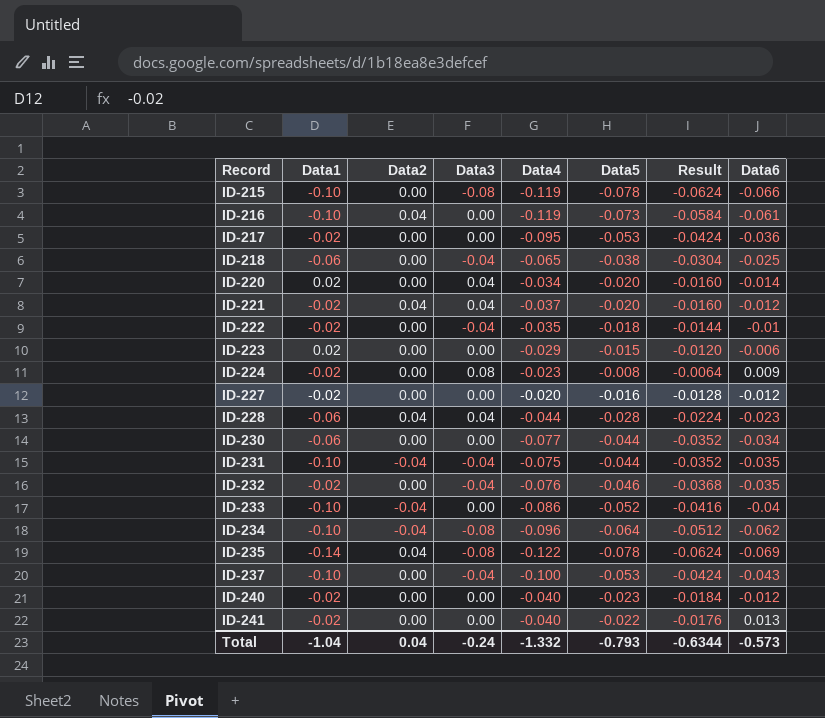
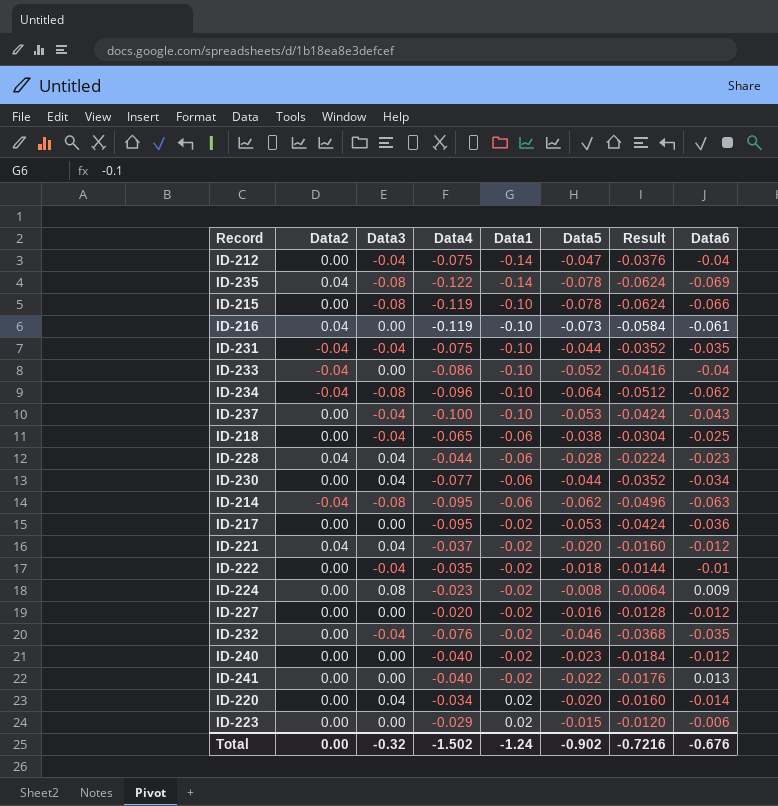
row order: Record ascending -> Data1 ascending
column Data1 | position: 2 -> 5
row ID-212: none -> 0.00 | -0.04 | -0.075 | -0.14 | -0.047 | -0.0376 | -0.04
ID-230 | Data3: 0.00 -> 0.04
row ID-214: none -> -0.04 | -0.08 | -0.095 | -0.06 | -0.062 | -0.0496 | -0.063
Total | Data2: 0.04 -> 0.00
Total | Data3: -0.24 -> -0.32
Total | Data4: -1.332 -> -1.502
Total | Data1: -1.04 -> -1.24
Total | Data5: -0.793 -> -0.902
Total | Result: -0.6344 -> -0.7216
Total | Data6: -0.573 -> -0.676

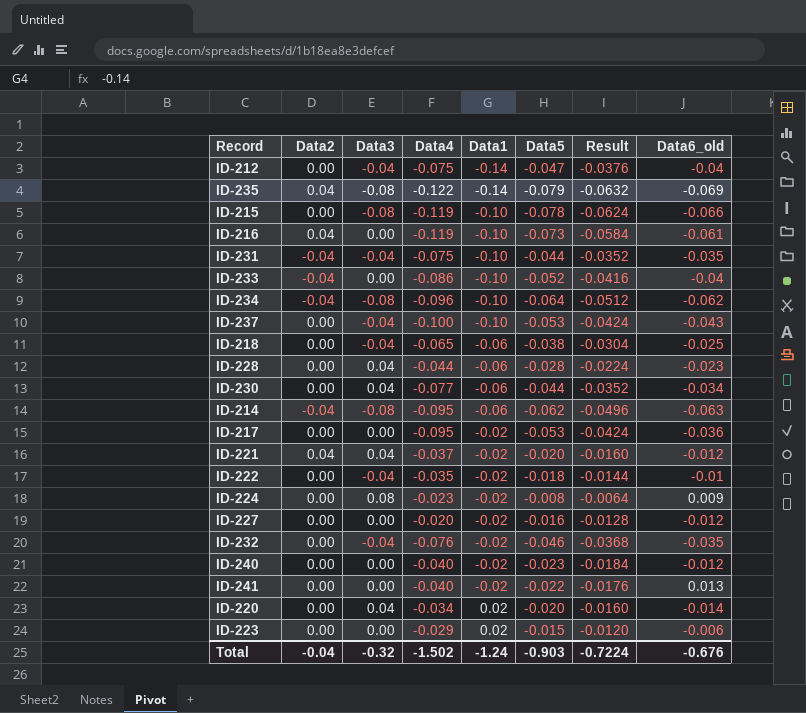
column name: Data6 -> Data6_old
ID-235 | Data5: -0.078 -> -0.079
ID-235 | Result: -0.0624 -> -0.0632
ID-228 | Data2: 0.04 -> 0.00
Total | Data2: 0.00 -> -0.04
Total | Data5: -0.902 -> -0.903
Total | Result: -0.7216 -> -0.7224

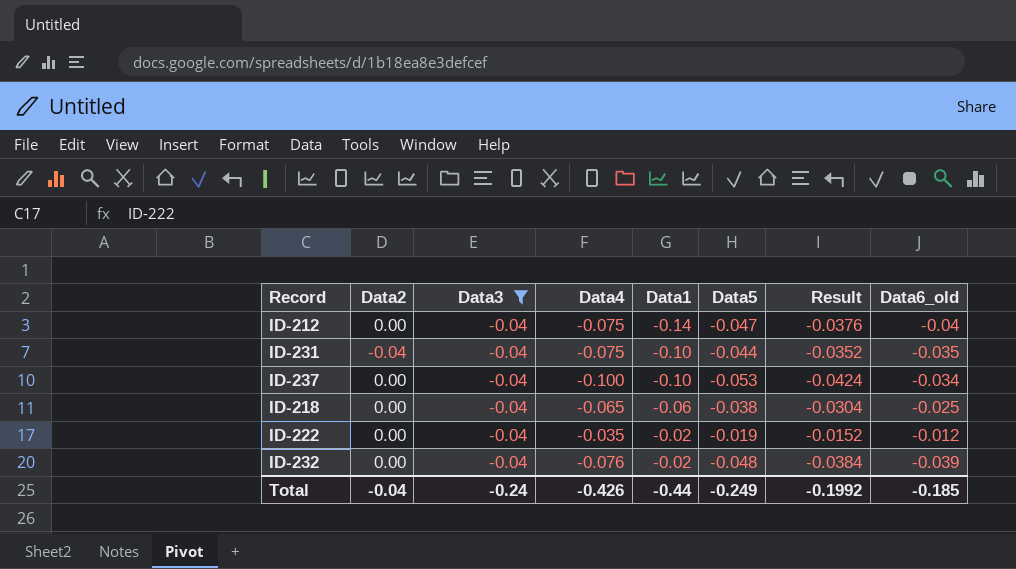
filter: none -> Data3 = -0.04
ID-237 | Data6_old: -0.043 -> -0.034
ID-222 | Data5: -0.018 -> -0.019
ID-222 | Result: -0.0144 -> -0.0152
ID-222 | Data6_old: -0.01 -> -0.012
ID-232 | Data5: -0.046 -> -0.048
ID-232 | Result: -0.0368 -> -0.0384
ID-232 | Data6_old: -0.035 -> -0.039
Total | Data3: -0.32 -> -0.24
Total | Data4: -1.502 -> -0.426
Total | Data1: -1.24 -> -0.44
Total | Data5: -0.903 -> -0.249
Total | Result: -0.7224 -> -0.1992
Total | Data6_old: -0.676 -> -0.185

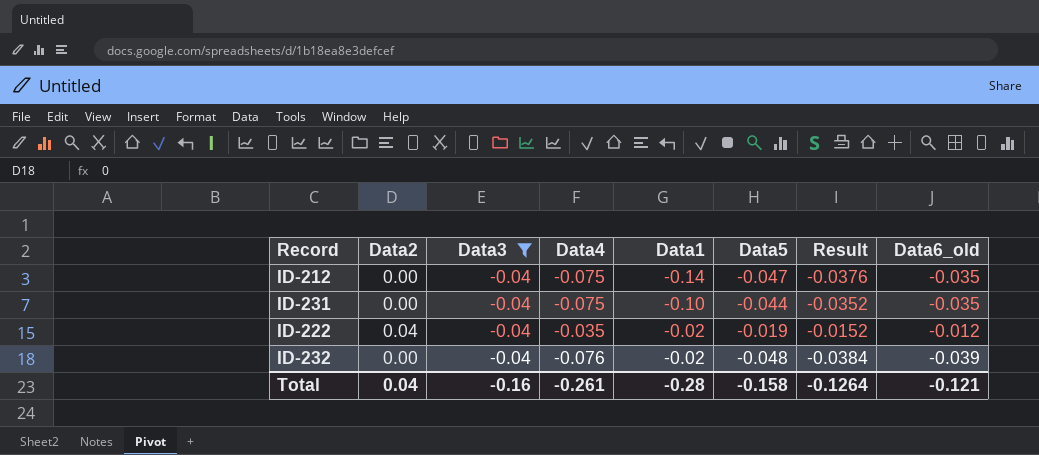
row ID-237: 0.00 | -0.04 | -0.100 | -0.10 | -0.053 | -0.0424 | -0.034 -> none
row ID-218: 0.00 | -0.04 | -0.065 | -0.06 | -0.038 | -0.0304 | -0.025 -> none
ID-212 | Data6_old: -0.04 -> -0.035
ID-231 | Data2: -0.04 -> 0.00
ID-222 | Data2: 0.00 -> 0.04
Total | Data2: -0.04 -> 0.04
Total | Data3: -0.24 -> -0.16
Total | Data4: -0.426 -> -0.261
Total | Data1: -0.44 -> -0.28
Total | Data5: -0.249 -> -0.158
Total | Result: -0.1992 -> -0.1264
Total | Data6_old: -0.185 -> -0.121

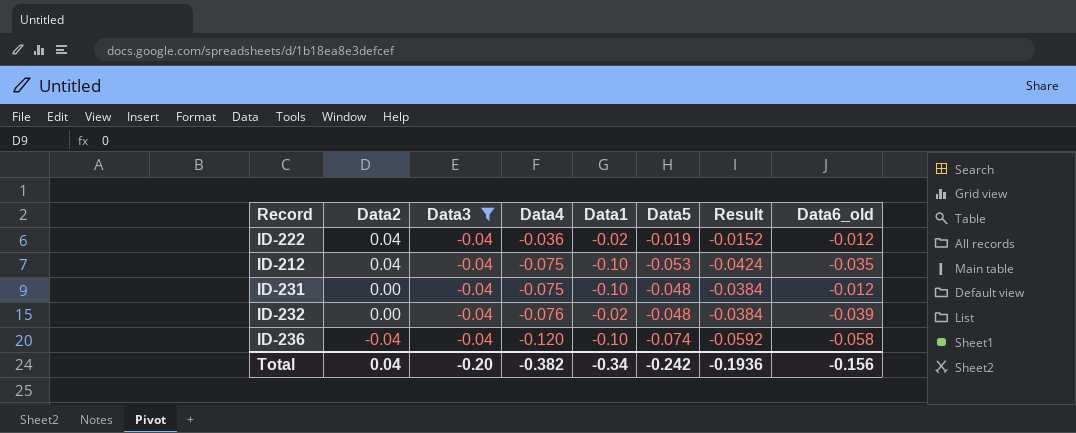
row order: Data1 ascending -> Data2 descending
ID-222 | Data4: -0.035 -> -0.036
ID-212 | Data2: 0.00 -> 0.04
ID-212 | Data1: -0.14 -> -0.10
ID-212 | Data5: -0.047 -> -0.053
ID-212 | Result: -0.0376 -> -0.0424
ID-231 | Data5: -0.044 -> -0.048
ID-231 | Result: -0.0352 -> -0.0384
ID-231 | Data6_old: -0.035 -> -0.012
row ID-236: none -> -0.04 | -0.04 | -0.120 | -0.10 | -0.074 | -0.0592 | -0.058
Total | Data3: -0.16 -> -0.20
Total | Data4: -0.261 -> -0.382
Total | Data1: -0.28 -> -0.34
Total | Data5: -0.158 -> -0.242
Total | Result: -0.1264 -> -0.1936
Total | Data6_old: -0.121 -> -0.156

